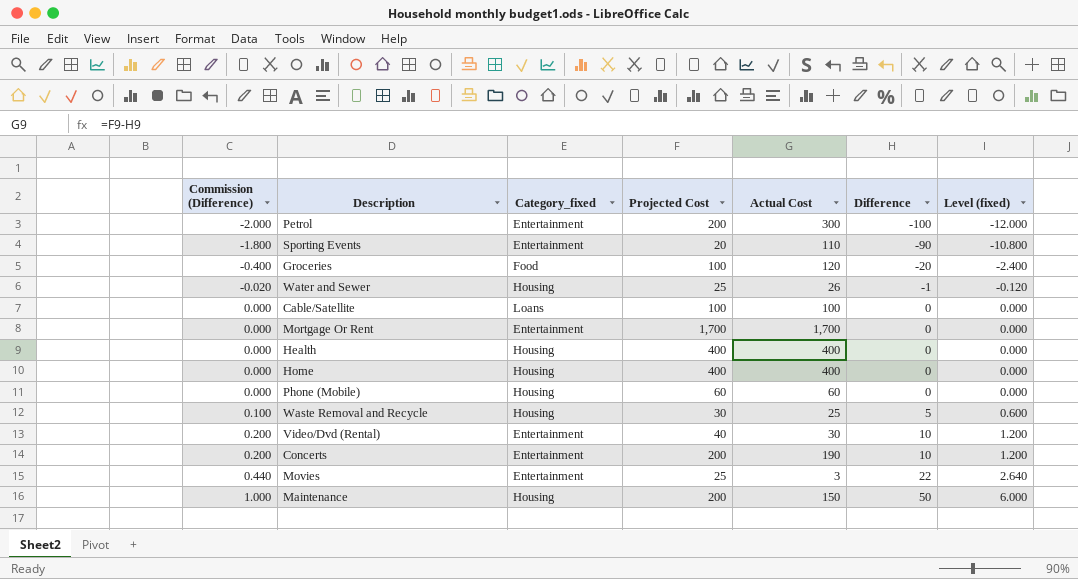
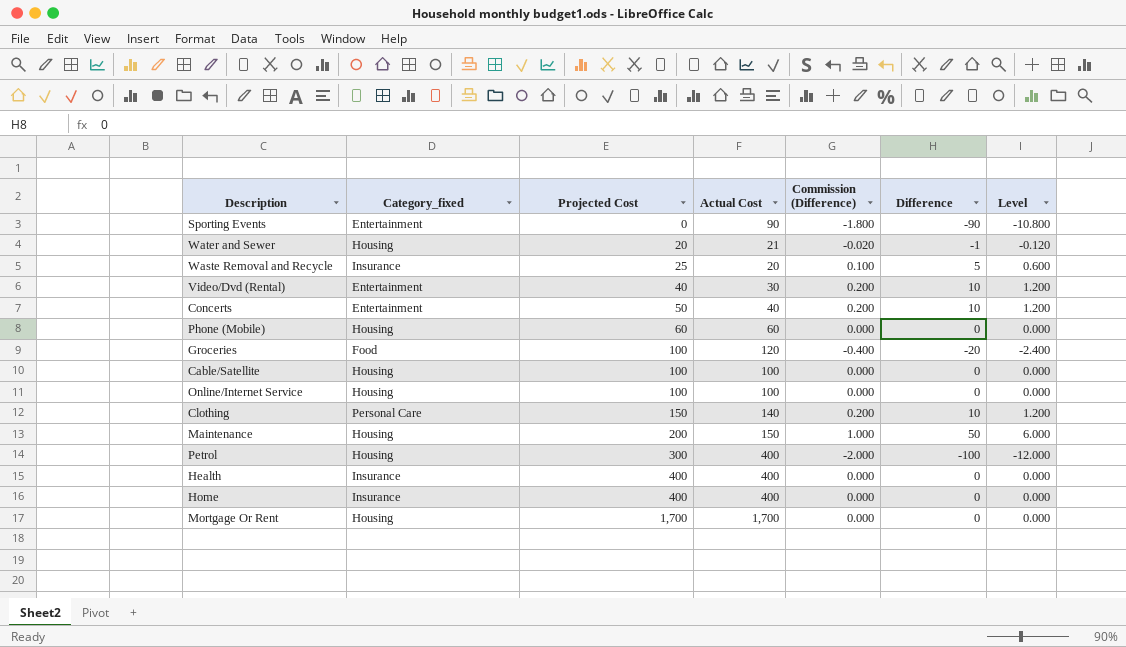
row order: Commission (Difference) ascending -> Projected Cost ascending
column Commission (Difference) | position: 1 -> 5
column name: Level (fixed) -> Level
row Movies: 0.440 | Entertainment | 25 | 3 | 22 | 2.640 -> none
Sporting Events | Projected Cost: 20 -> 0
Sporting Events | Actual Cost: 110 -> 90
Water and Sewer | Projected Cost: 25 -> 20
Water and Sewer | Actual Cost: 26 -> 21
Waste Removal and Recycle | Category_fixed: Housing -> Insurance
Waste Removal and Recycle | Projected Cost: 30 -> 25
Waste Removal and Recycle | Actual Cost: 25 -> 20
Concerts | Projected Cost: 200 -> 50
Concerts | Actual Cost: 190 -> 40
Cable/Satellite | Category_fixed: Loans -> Housing
row Online/Internet Service: none -> Housing | 100 | 100 | 0.000 | 0 | 0.000
row Clothing: none -> Personal Care | 150 | 140 | 0.200 | 10 | 1.200
Petrol | Category_fixed: Entertainment -> Housing
Petrol | Projected Cost: 200 -> 300
Petrol | Actual Cost: 300 -> 400
Health | Category_fixed: Housing -> Insurance
Home | Category_fixed: Housing -> Insurance
Mortgage Or Rent | Category_fixed: Entertainment -> Housing

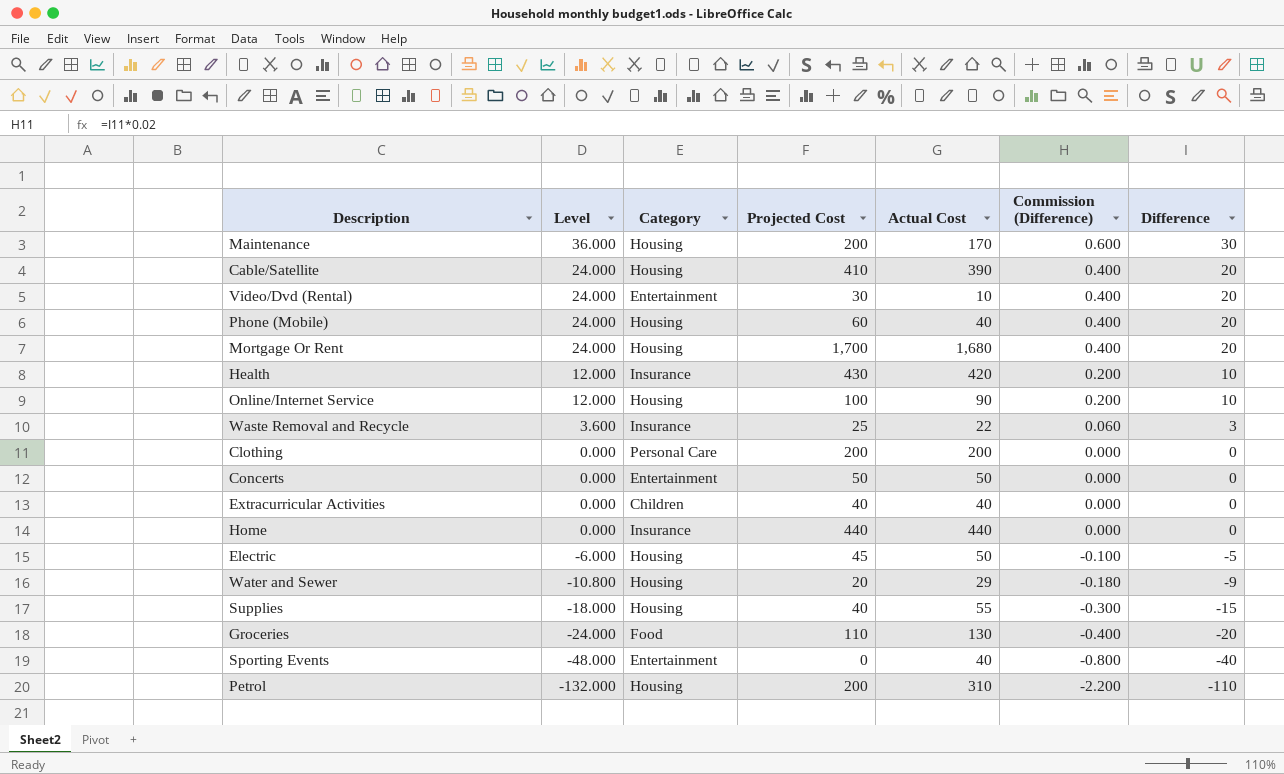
row order: Projected Cost ascending -> Level descending
column Level | formula: [Difference] * 0.12 -> [Difference] * 1.2
column Level | position: 7 -> 2
column name: Category_fixed -> Category
Maintenance | Actual Cost: 150 -> 170
Maintenance | Commission (Difference): 1.000 -> 0.600
Maintenance | Difference: 50 -> 30
Cable/Satellite | Projected Cost: 100 -> 410
Cable/Satellite | Actual Cost: 100 -> 390
Cable/Satellite | Commission (Difference): 0.000 -> 0.400
Cable/Satellite | Difference: 0 -> 20
Video/Dvd (Rental) | Projected Cost: 40 -> 30
Video/Dvd (Rental) | Actual Cost: 30 -> 10
Video/Dvd (Rental) | Commission (Difference): 0.200 -> 0.400
Video/Dvd (Rental) | Difference: 10 -> 20
Phone (Mobile) | Actual Cost: 60 -> 40
Phone (Mobile) | Commission (Difference): 0.000 -> 0.400
Phone (Mobile) | Difference: 0 -> 20
Mortgage Or Rent | Actual Cost: 1,700 -> 1,680
Mortgage Or Rent | Commission (Difference): 0.000 -> 0.400
Mortgage Or Rent | Difference: 0 -> 20
Health | Projected Cost: 400 -> 430
Health | Actual Cost: 400 -> 420
Health | Commission (Difference): 0.000 -> 0.200
Health | Difference: 0 -> 10
Online/Internet Service | Actual Cost: 100 -> 90
Online/Internet Service | Commission (Difference): 0.000 -> 0.200
Online/Internet Service | Difference: 0 -> 10
Waste Removal and Recycle | Actual Cost: 20 -> 22
Waste Removal and Recycle | Commission (Difference): 0.100 -> 0.060
Waste Removal and Recycle | Difference: 5 -> 3
Clothing | Projected Cost: 150 -> 200
Clothing | Actual Cost: 140 -> 200
Clothing | Commission (Difference): 0.200 -> 0.000
Clothing | Difference: 10 -> 0
Concerts | Actual Cost: 40 -> 50
Concerts | Commission (Difference): 0.200 -> 0.000
Concerts | Difference: 10 -> 0
row Extracurricular Activities: none -> 0.000 | Children | 40 | 40 | 0.000 | 0
Home | Projected Cost: 400 -> 440
Home | Actual Cost: 400 -> 440
row Electric: none -> -6.000 | Housing | 45 | 50 | -0.100 | -5
Water and Sewer | Actual Cost: 21 -> 29
Water and Sewer | Commission (Difference): -0.020 -> -0.180
Water and Sewer | Difference: -1 -> -9
row Supplies: none -> -18.000 | Housing | 40 | 55 | -0.300 | -15
Groceries | Projected Cost: 100 -> 110
Groceries | Actual Cost: 120 -> 130
Sporting Events | Actual Cost: 90 -> 40
Sporting Events | Commission (Difference): -1.800 -> -0.800
Sporting Events | Difference: -90 -> -40
Petrol | Projected Cost: 300 -> 200
Petrol | Actual Cost: 400 -> 310
Petrol | Commission (Difference): -2.000 -> -2.200
Petrol | Difference: -100 -> -110

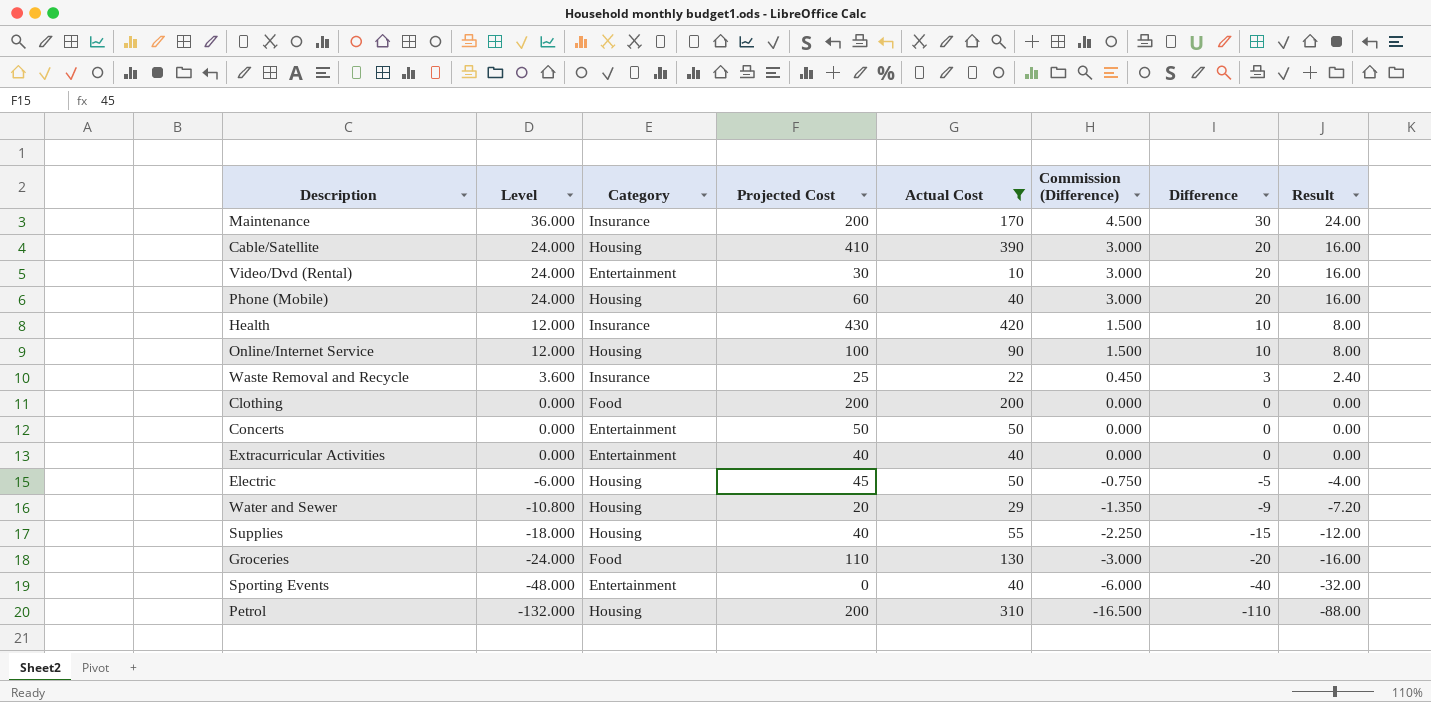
filter: none -> Actual Cost <= 420
column Commission (Difference) | formula: [Difference] * 0.02 -> [Difference] * 0.15
column Result | formula: none -> [Difference] * 0.8
Maintenance | Category: Housing -> Insurance
Clothing | Category: Personal Care -> Food
Extracurricular Activities | Category: Children -> Entertainment

